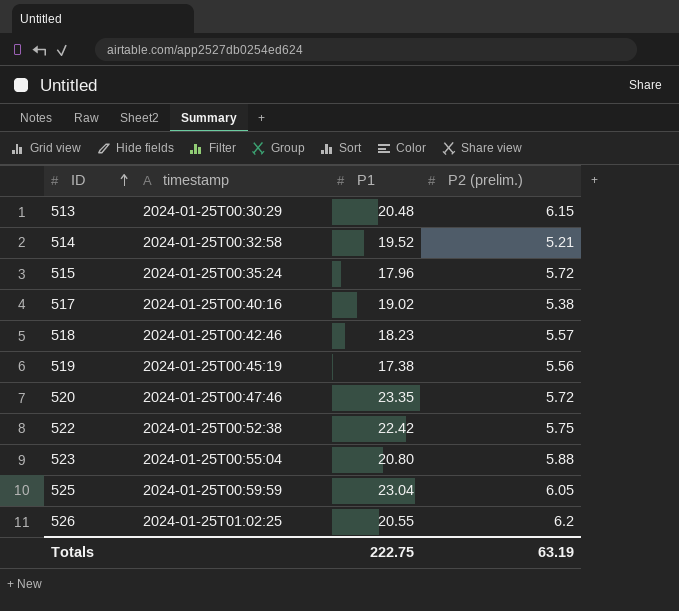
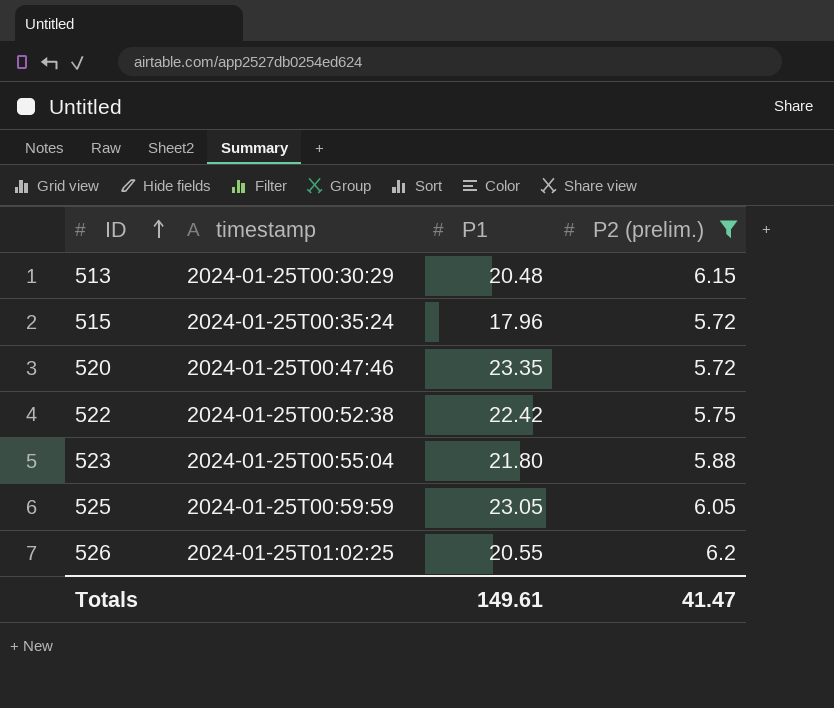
filter: none -> P2 (prelim.) >= 5.72
523 | P1: 20.80 -> 21.80
525 | P1: 23.04 -> 23.05
Totals | P1: 222.75 -> 149.61
Totals | P2 (prelim.): 63.19 -> 41.47

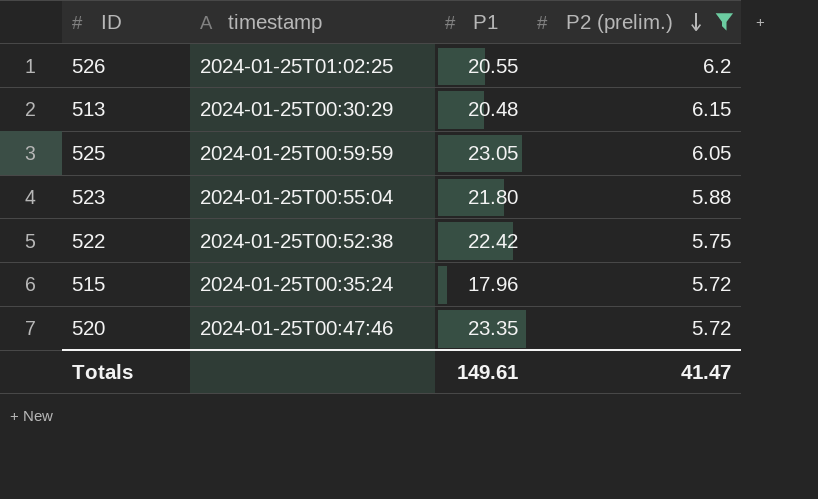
row order: ID ascending -> P2 (prelim.) descending

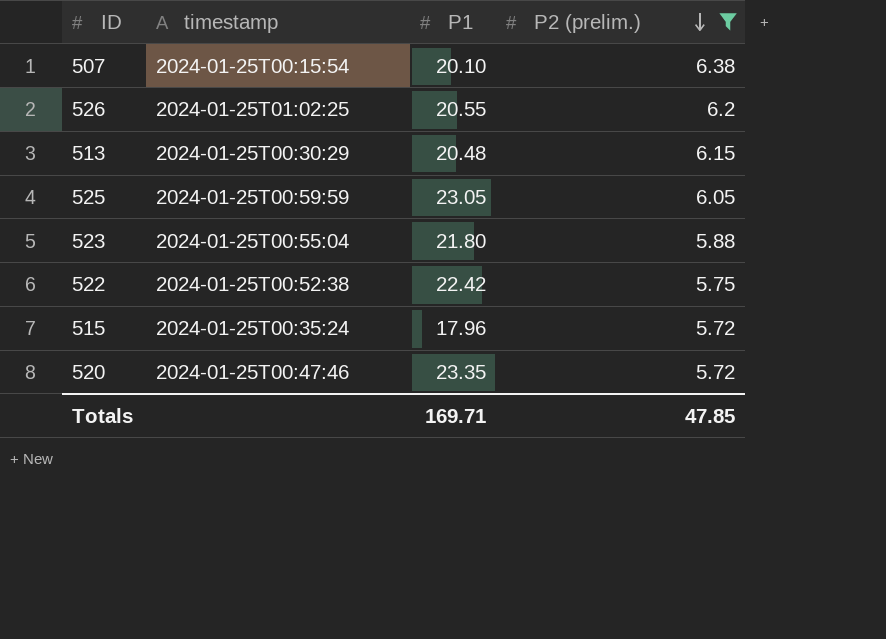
row 507: none -> 2024-01-25T00:15:54 | 20.10 | 6.38
Totals | P1: 149.61 -> 169.71
Totals | P2 (prelim.): 41.47 -> 47.85

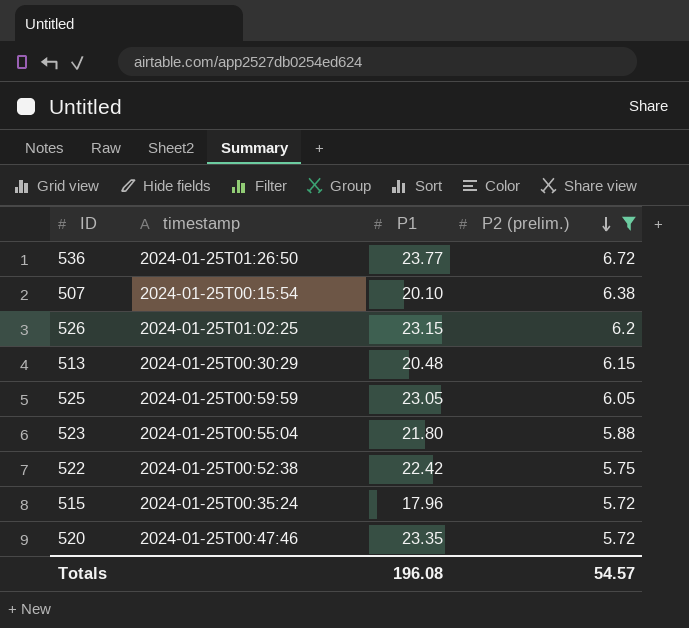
row 536: none -> 2024-01-25T01:26:50 | 23.77 | 6.72
526 | P1: 20.55 -> 23.15
Totals | P1: 169.71 -> 196.08
Totals | P2 (prelim.): 47.85 -> 54.57

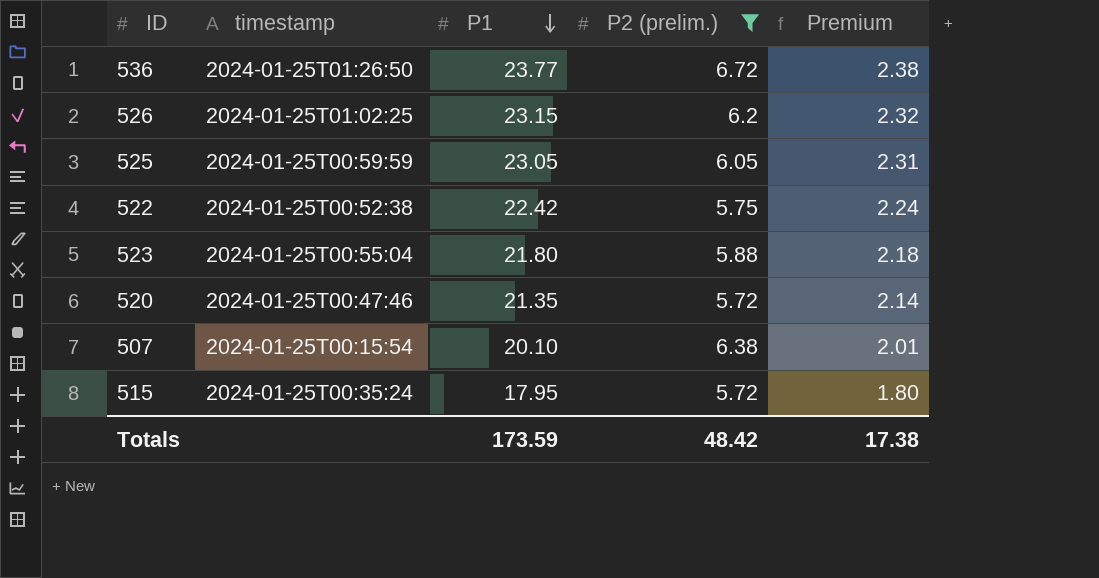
row order: P2 (prelim.) descending -> P1 descending
column Premium | formula: none -> [P1] * 0.1
row 513: 2024-01-25T00:30:29 | 20.48 | 6.15 -> none
520 | P1: 23.35 -> 21.35
515 | P1: 17.96 -> 17.95
Totals | P1: 196.08 -> 173.59
Totals | P2 (prelim.): 54.57 -> 48.42

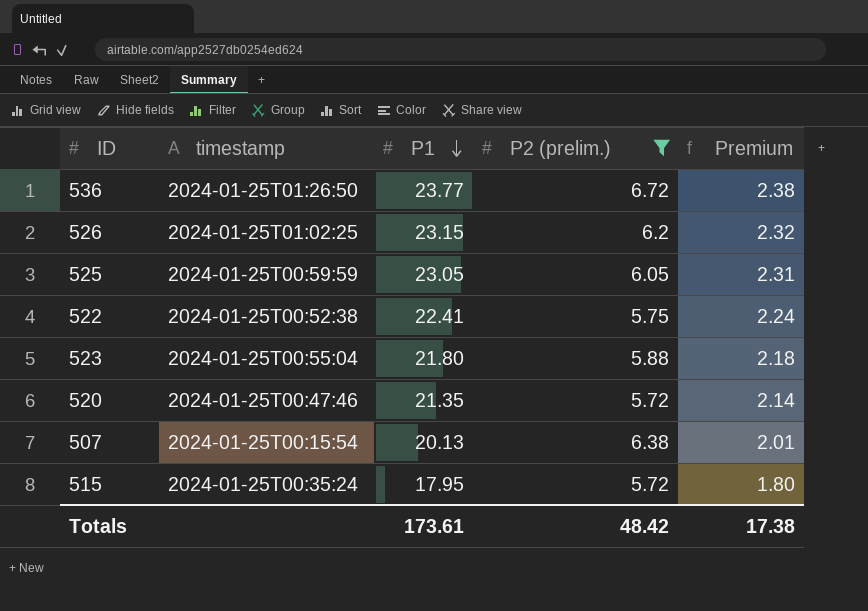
522 | P1: 22.42 -> 22.41
507 | P1: 20.10 -> 20.13
Totals | P1: 173.59 -> 173.61

